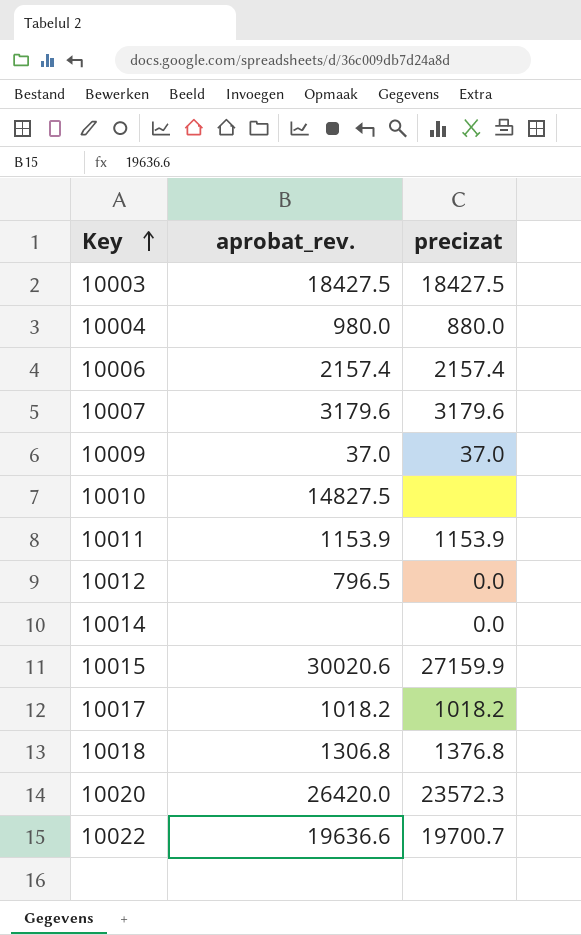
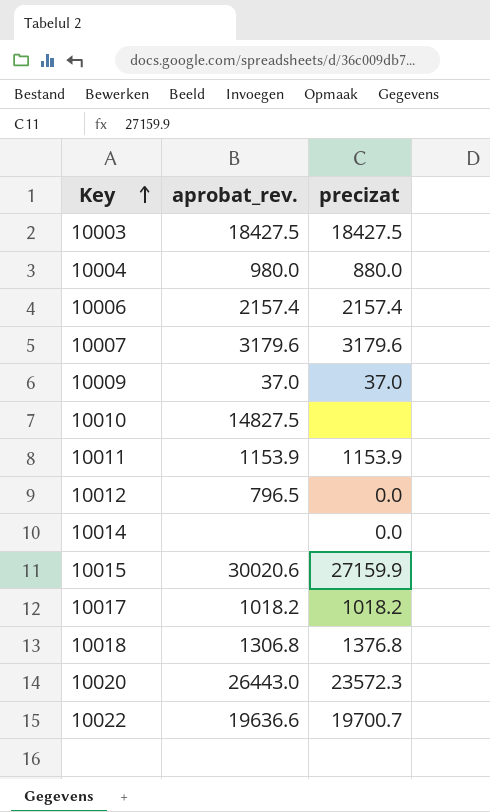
10020 | aprobat_rev.: 26420.0 -> 26443.0

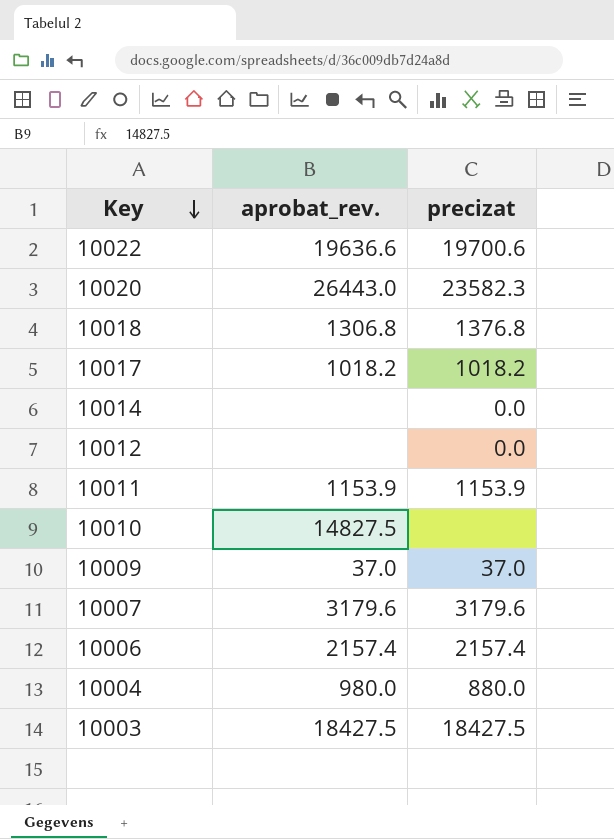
row order: Key ascending -> Key descending
row 10015: 30020.6 | 27159.9 -> none
10022 | precizat: 19700.7 -> 19700.6
10020 | precizat: 23572.3 -> 23582.3
10012 | aprobat_rev.: 796.5 -> none

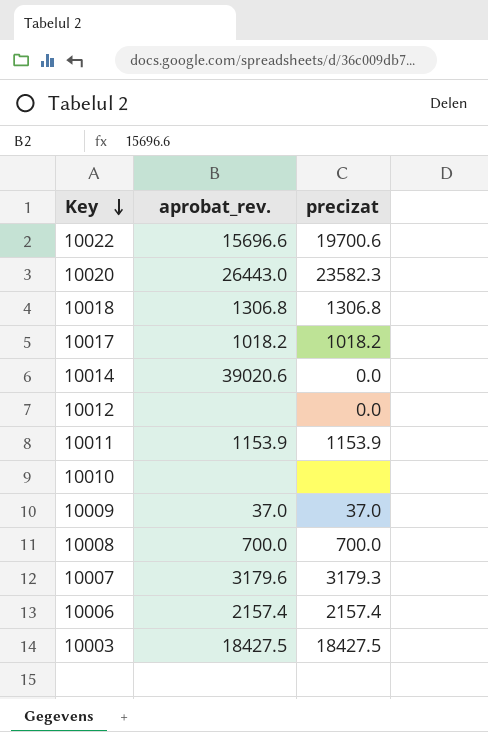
row 10004: 980.0 | 880.0 -> none
10022 | aprobat_rev.: 19636.6 -> 15696.6
10018 | precizat: 1376.8 -> 1306.8
10014 | aprobat_rev.: none -> 39020.6
10010 | aprobat_rev.: 14827.5 -> none
row 10008: none -> 700.0 | 700.0
10007 | precizat: 3179.6 -> 3179.3

